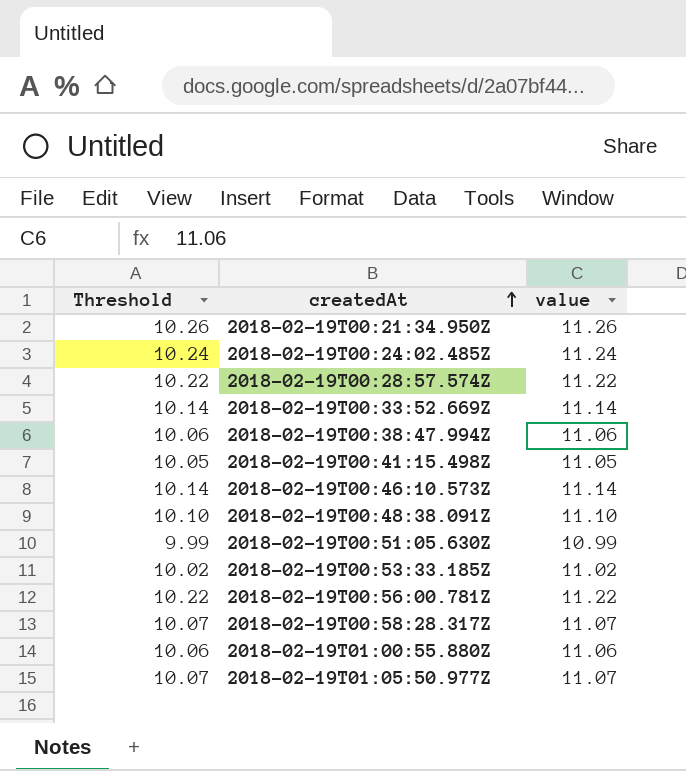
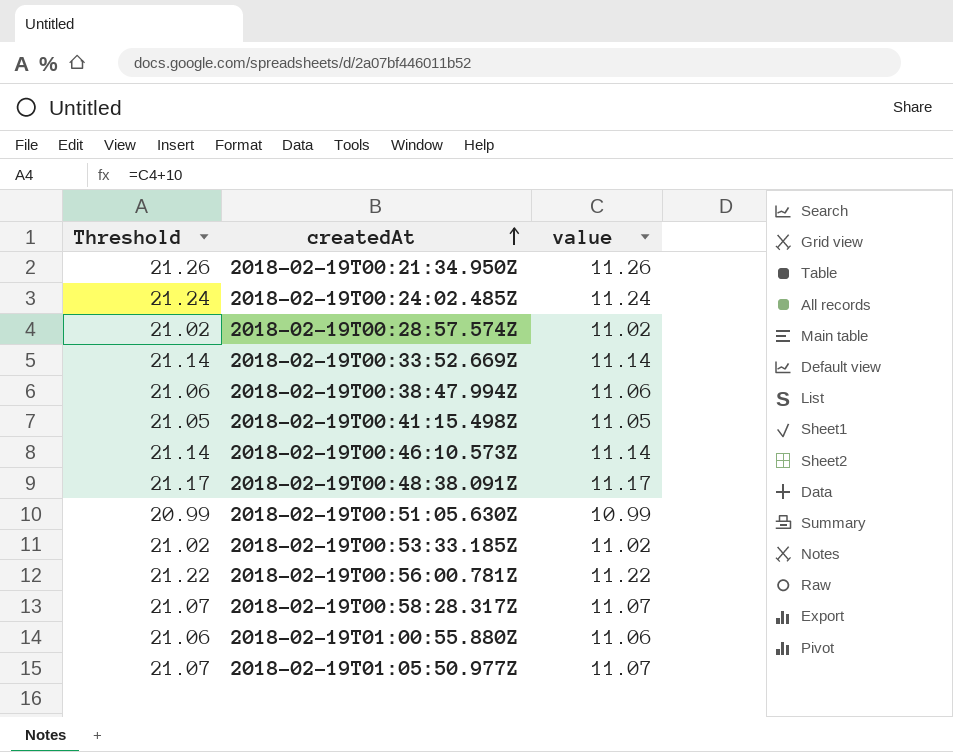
column Threshold | formula: [value] - 1 -> [value] + 10
2018-02-19T00:28:57.574Z | value: 11.22 -> 11.02
2018-02-19T00:48:38.091Z | value: 11.10 -> 11.17

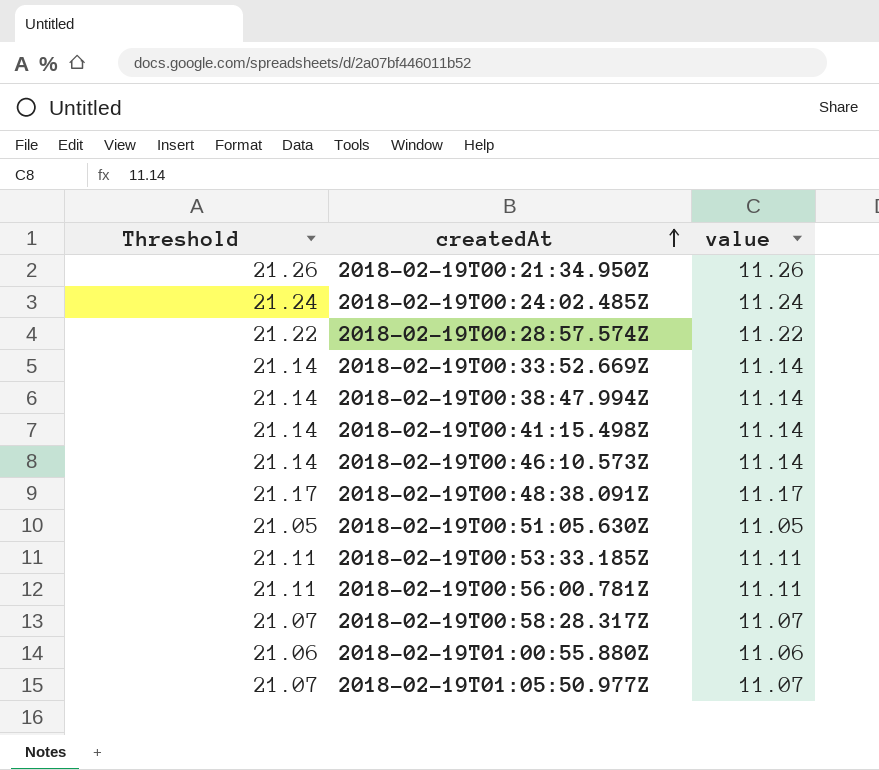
2018-02-19T00:28:57.574Z | Threshold: 21.02 -> 21.22
2018-02-19T00:28:57.574Z | value: 11.02 -> 11.22
2018-02-19T00:38:47.994Z | Threshold: 21.06 -> 21.14
2018-02-19T00:38:47.994Z | value: 11.06 -> 11.14
2018-02-19T00:41:15.498Z | Threshold: 21.05 -> 21.14
2018-02-19T00:41:15.498Z | value: 11.05 -> 11.14
2018-02-19T00:51:05.630Z | Threshold: 20.99 -> 21.05
2018-02-19T00:51:05.630Z | value: 10.99 -> 11.05
2018-02-19T00:53:33.185Z | Threshold: 21.02 -> 21.11
2018-02-19T00:53:33.185Z | value: 11.02 -> 11.11
2018-02-19T00:56:00.781Z | Threshold: 21.22 -> 21.11
2018-02-19T00:56:00.781Z | value: 11.22 -> 11.11

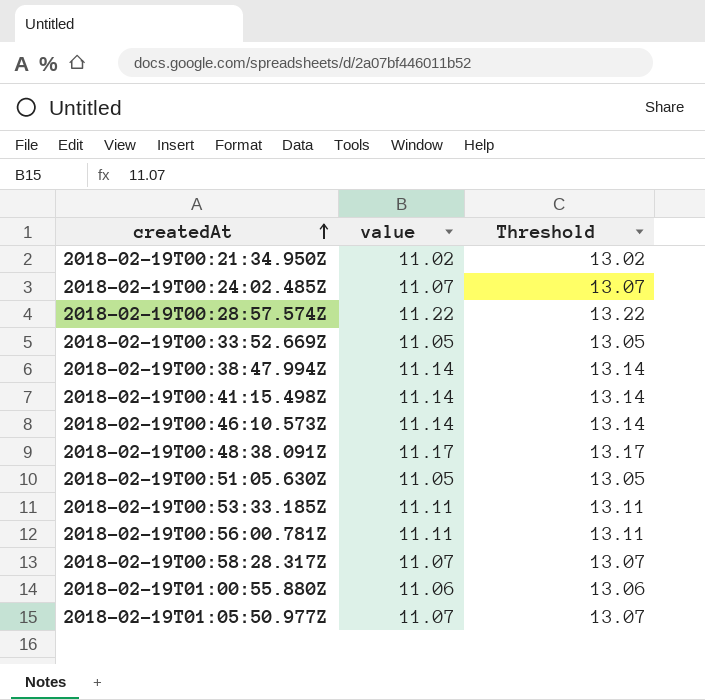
column Threshold | formula: [value] + 10 -> [value] + 2
column Threshold | position: 1 -> 3
2018-02-19T00:21:34.950Z | value: 11.26 -> 11.02
2018-02-19T00:24:02.485Z | value: 11.24 -> 11.07
2018-02-19T00:33:52.669Z | value: 11.14 -> 11.05

